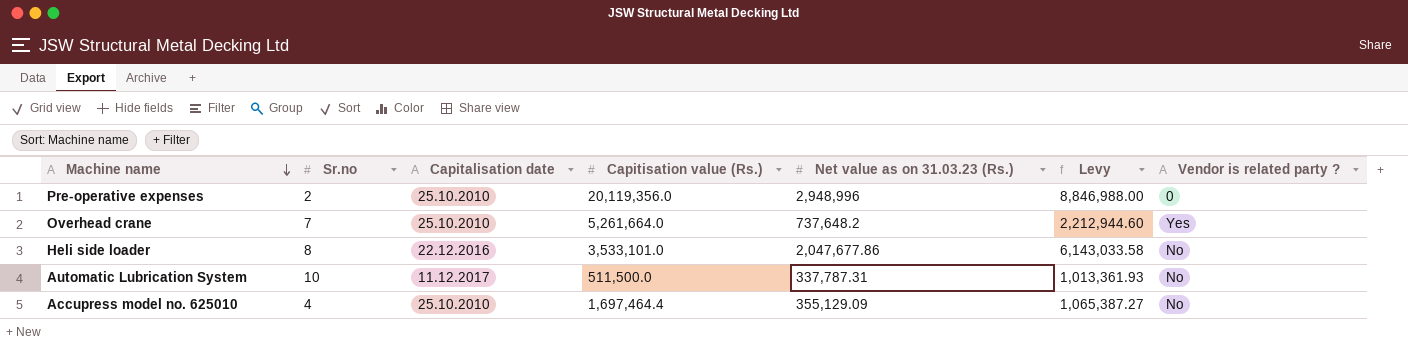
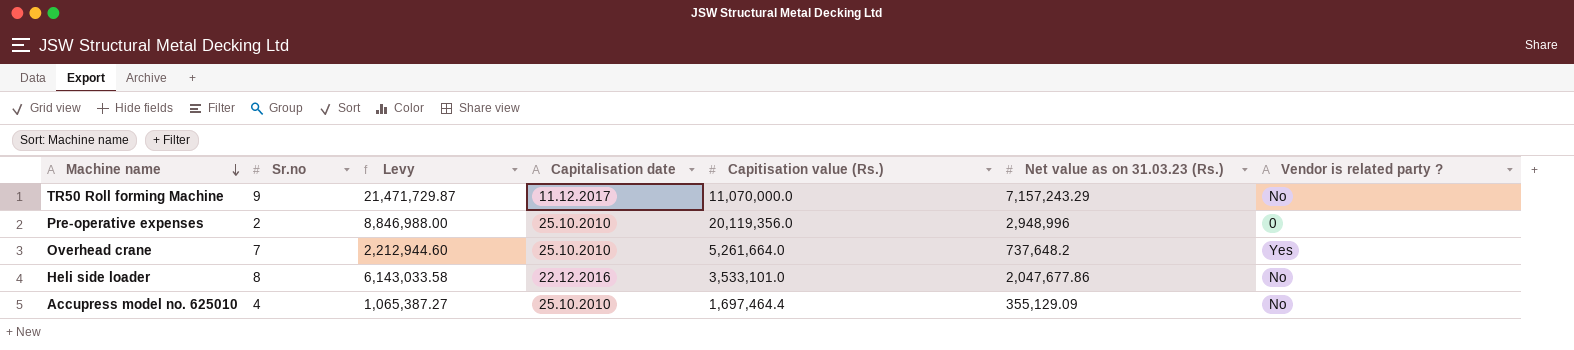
column Levy | position: 6 -> 3
row Automatic Lubrication System: 10 | 11.12.2017 | 511,500.0 | 337,787.31 | 1,013,361.93 | No -> none
row TR50 Roll forming Machine: none -> 9 | 21,471,729.87 | 11.12.2017 | 11,070,000.0 | 7,157,243.29 | No

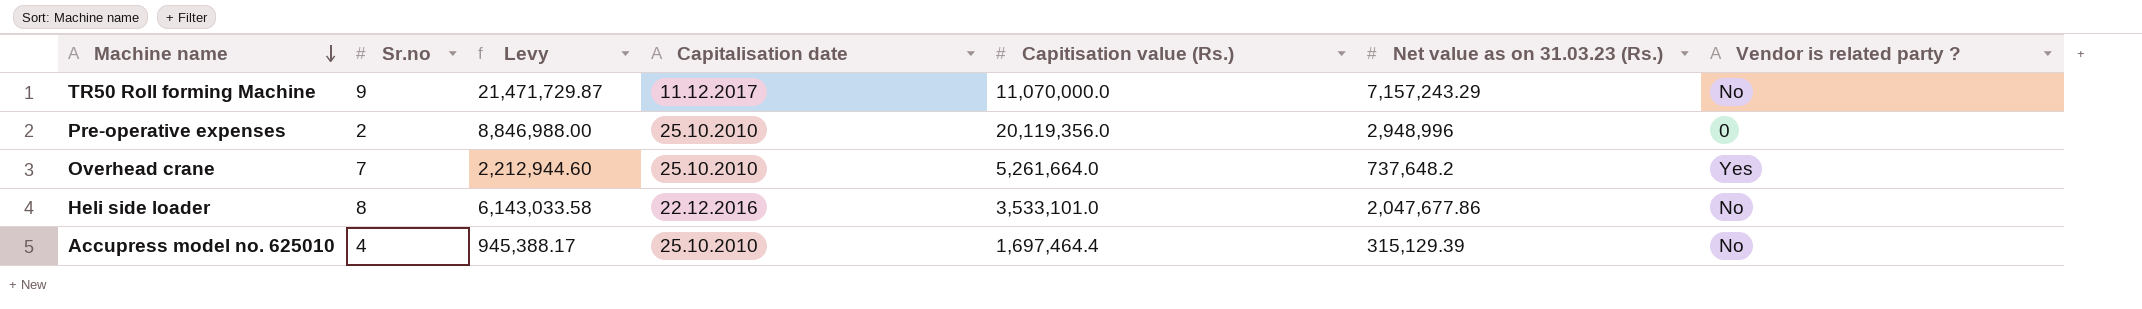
Accupress model no. 625010 | Levy: 1,065,387.27 -> 945,388.17
Accupress model no. 625010 | Net value as on 31.03.23 (Rs.): 355,129.09 -> 315,129.39

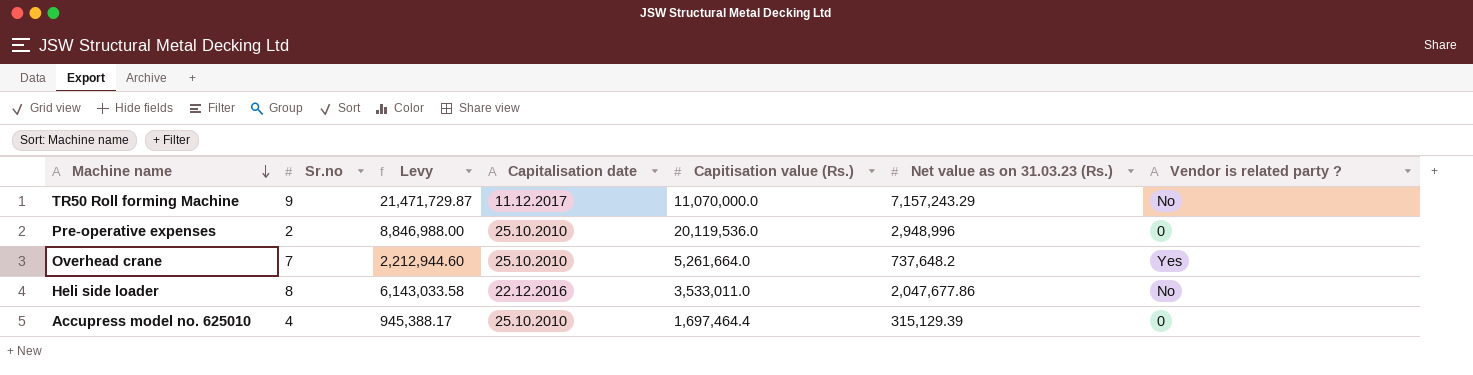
Pre-operative expenses | Capitisation value (Rs.): 20,119,356.0 -> 20,119,536.0
Heli side loader | Capitisation value (Rs.): 3,533,101.0 -> 3,533,011.0
Accupress model no. 625010 | Vendor is related party ?: No -> 0

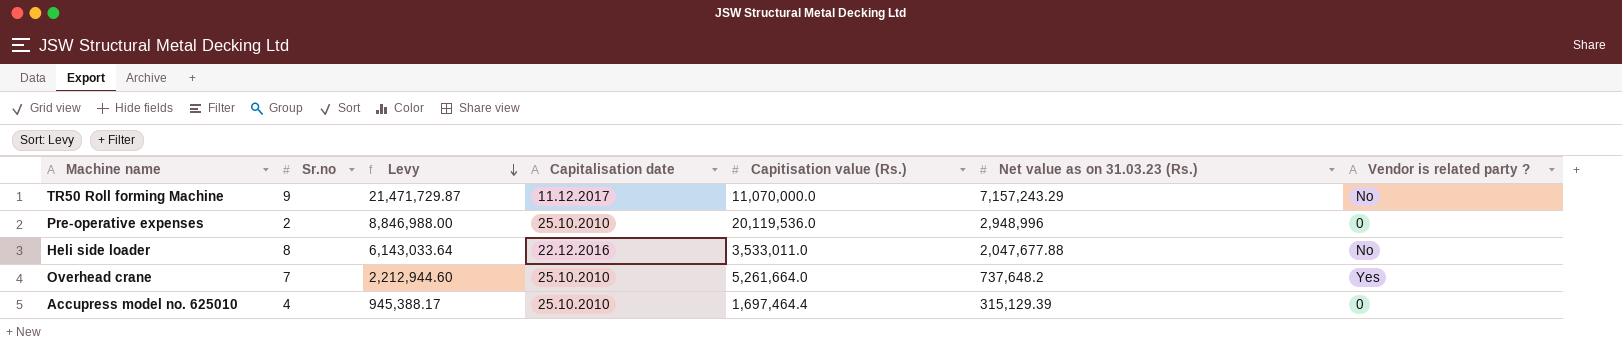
row order: Machine name descending -> Levy descending
Heli side loader | Levy: 6,143,033.58 -> 6,143,033.64
Heli side loader | Net value as on 31.03.23 (Rs.): 2,047,677.86 -> 2,047,677.88

